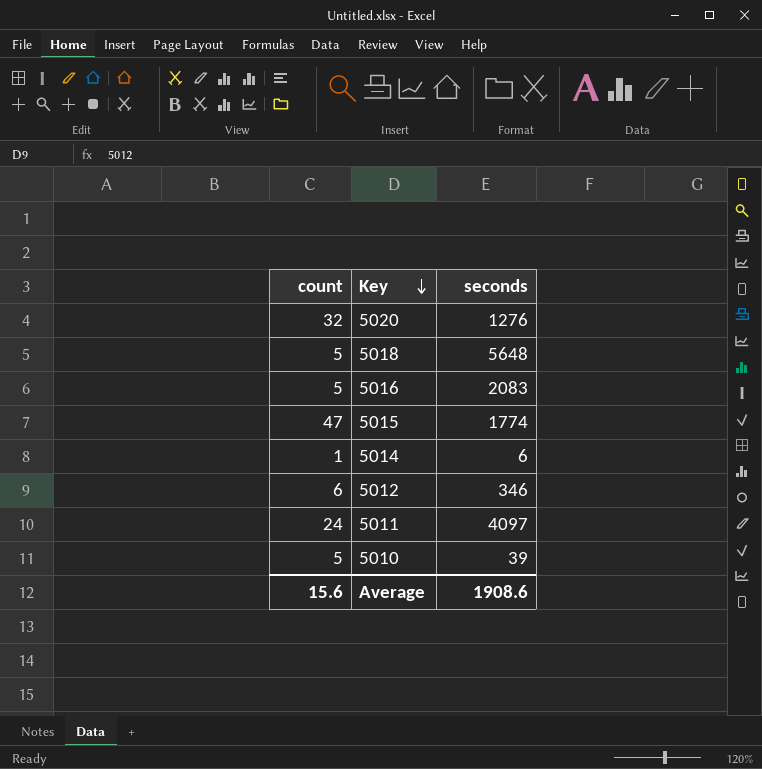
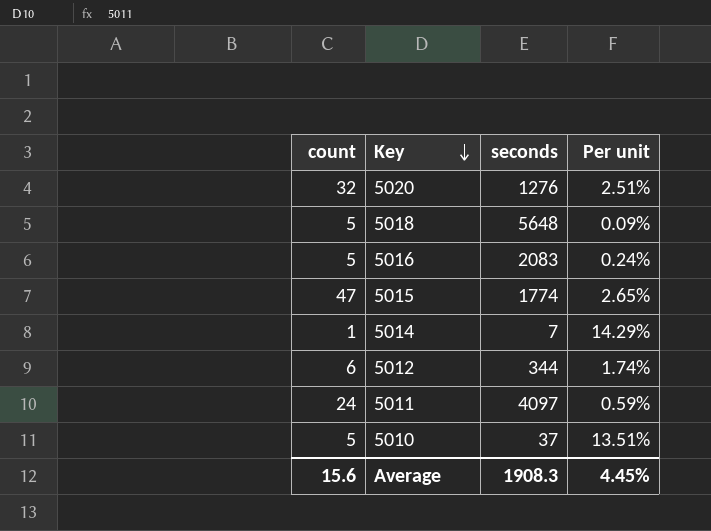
column Per unit | formula: none -> [count] / [seconds]
5014 | seconds: 6 -> 7
5012 | seconds: 346 -> 344
5010 | seconds: 39 -> 37
Average | seconds: 1908.6 -> 1908.3

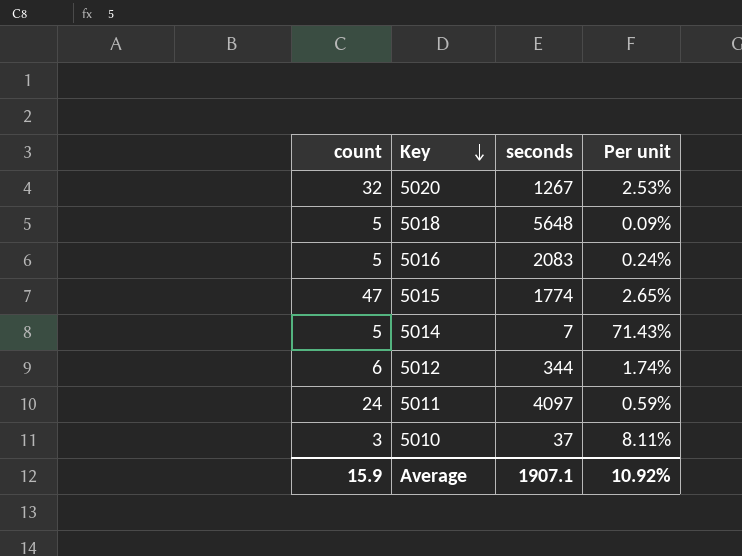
5020 | seconds: 1276 -> 1267
5020 | Per unit: 2.51% -> 2.53%
5014 | count: 1 -> 5
5014 | Per unit: 14.29% -> 71.43%
5010 | count: 5 -> 3
5010 | Per unit: 13.51% -> 8.11%
Average | count: 15.6 -> 15.9
Average | seconds: 1908.3 -> 1907.1
Average | Per unit: 4.45% -> 10.92%

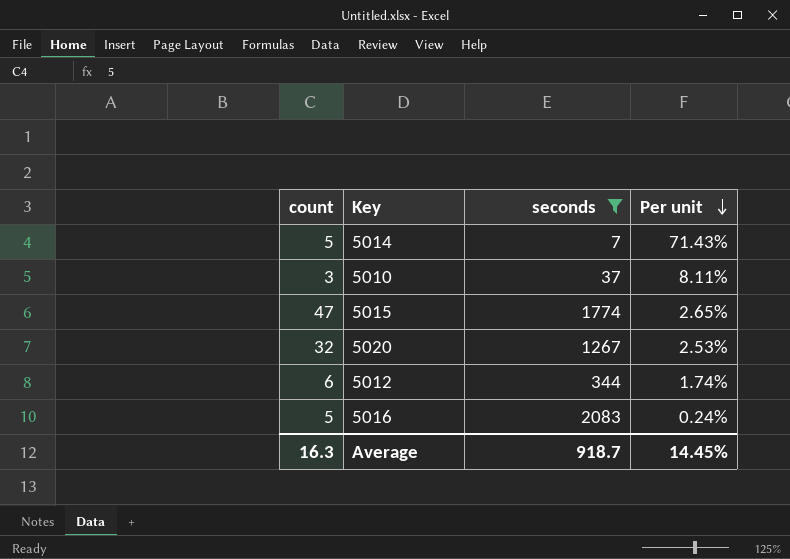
filter: none -> seconds <= 2083
row order: Key descending -> Per unit descending
Average | count: 15.9 -> 16.3
Average | seconds: 1907.1 -> 918.7
Average | Per unit: 10.92% -> 14.45%

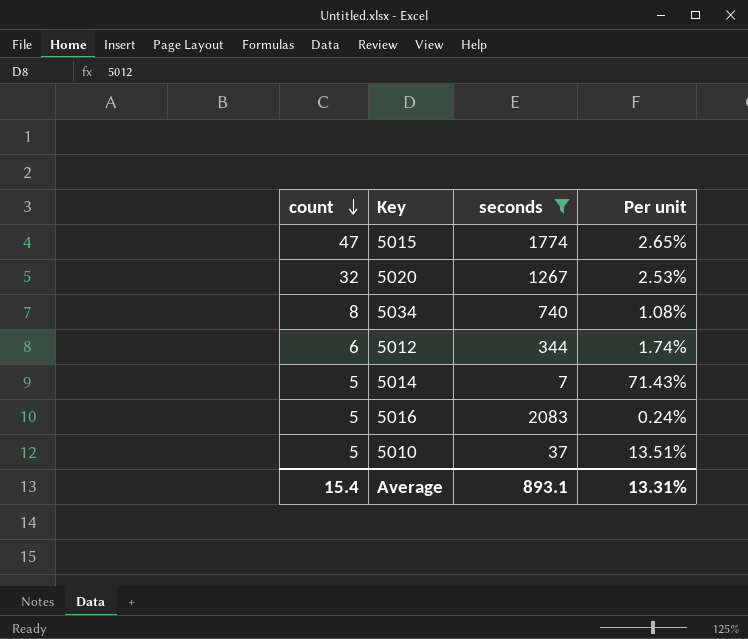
row order: Per unit descending -> count descending
row 5034: none -> 8 | 740 | 1.08%
5010 | count: 3 -> 5
5010 | Per unit: 8.11% -> 13.51%
Average | count: 16.3 -> 15.4
Average | seconds: 918.7 -> 893.1
Average | Per unit: 14.45% -> 13.31%

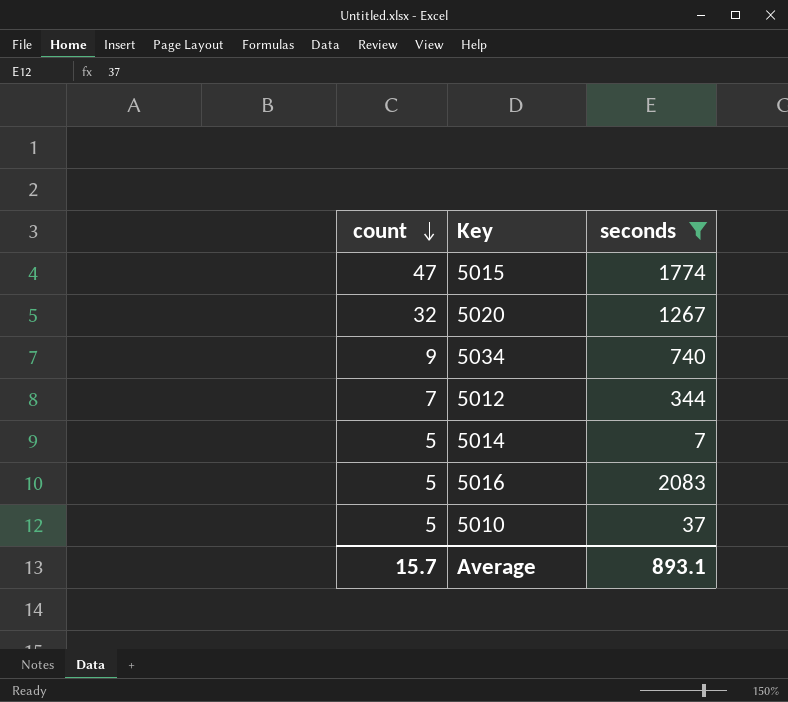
column Per unit | formula: [count] / [seconds] -> none
5034 | count: 8 -> 9
5012 | count: 6 -> 7
Average | count: 15.4 -> 15.7

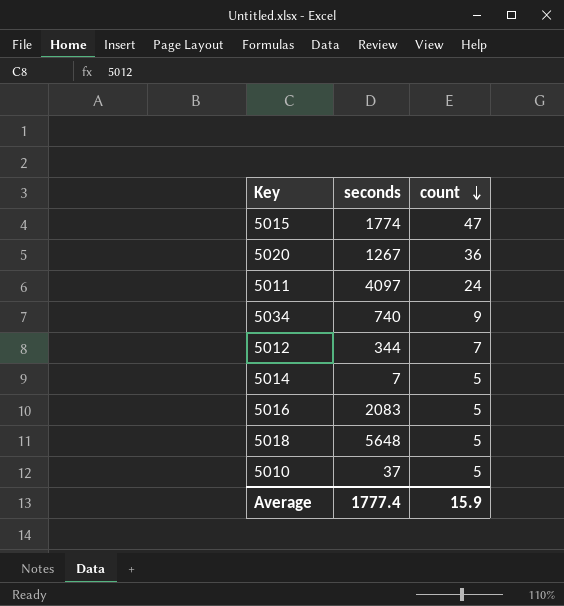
filter: seconds <= 2083 -> none
column count | position: 1 -> 3
5020 | count: 32 -> 36
Average | seconds: 893.1 -> 1777.4
Average | count: 15.7 -> 15.9

